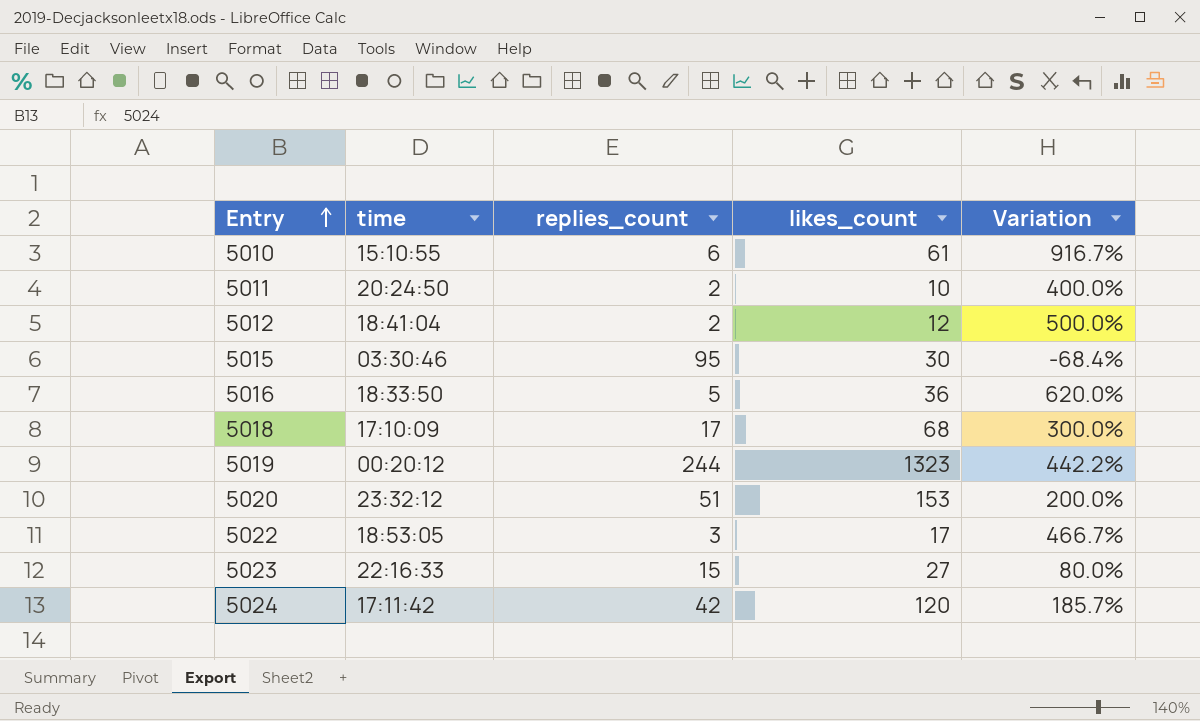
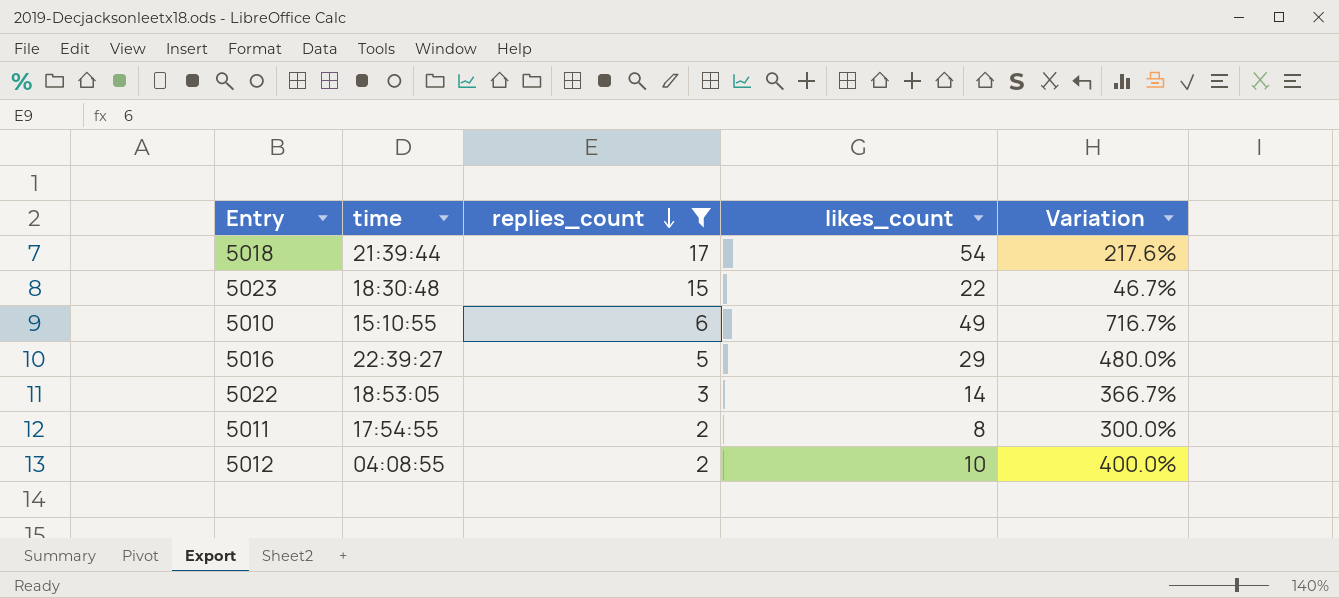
filter: none -> replies_count <= 17
row order: Entry ascending -> replies_count descending
5018 | time: 17:10:09 -> 21:39:44
5018 | likes_count: 68 -> 54
5018 | Variation: 300.0% -> 217.6%
5023 | time: 22:16:33 -> 18:30:48
5023 | likes_count: 27 -> 22
5023 | Variation: 80.0% -> 46.7%
5010 | likes_count: 61 -> 49
5010 | Variation: 916.7% -> 716.7%
5016 | time: 18:33:50 -> 22:39:27
5016 | likes_count: 36 -> 29
5016 | Variation: 620.0% -> 480.0%
5022 | likes_count: 17 -> 14
5022 | Variation: 466.7% -> 366.7%
5011 | time: 20:24:50 -> 17:54:55
5011 | likes_count: 10 -> 8
5011 | Variation: 400.0% -> 300.0%
5012 | time: 18:41:04 -> 04:08:55
5012 | likes_count: 12 -> 10
5012 | Variation: 500.0% -> 400.0%

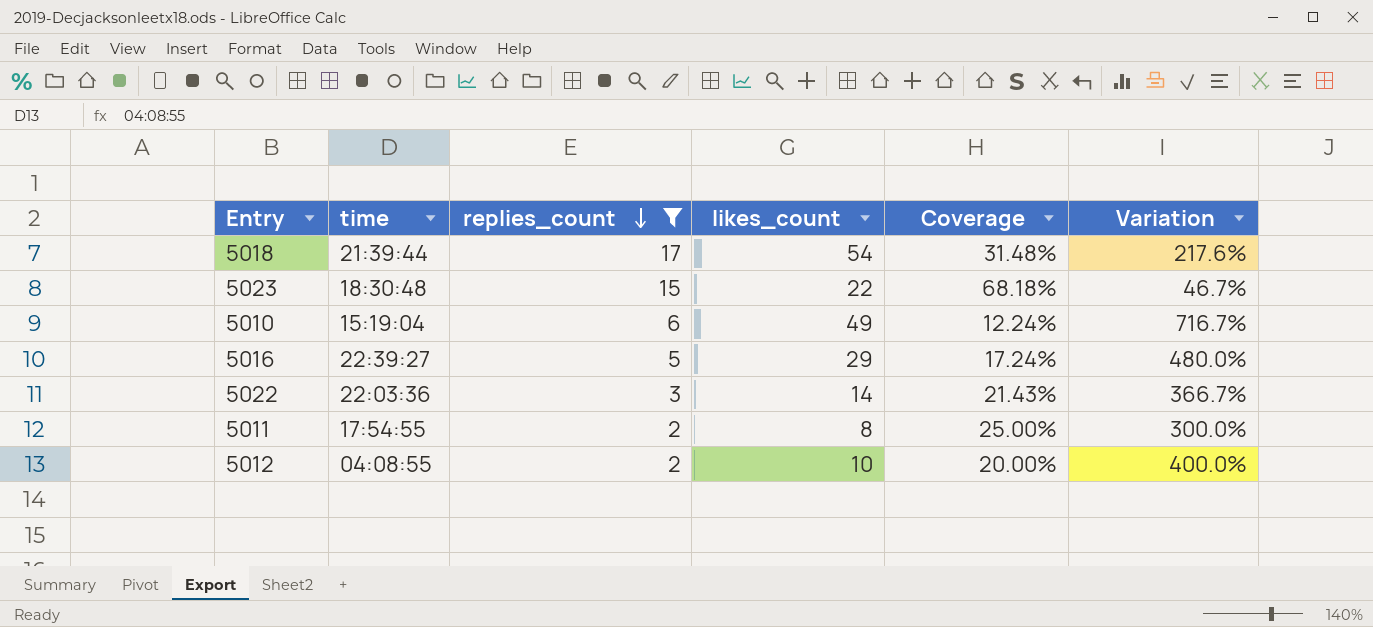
column Coverage | formula: none -> [replies_count] / [likes_count]
5010 | time: 15:10:55 -> 15:19:04
5022 | time: 18:53:05 -> 22:03:36

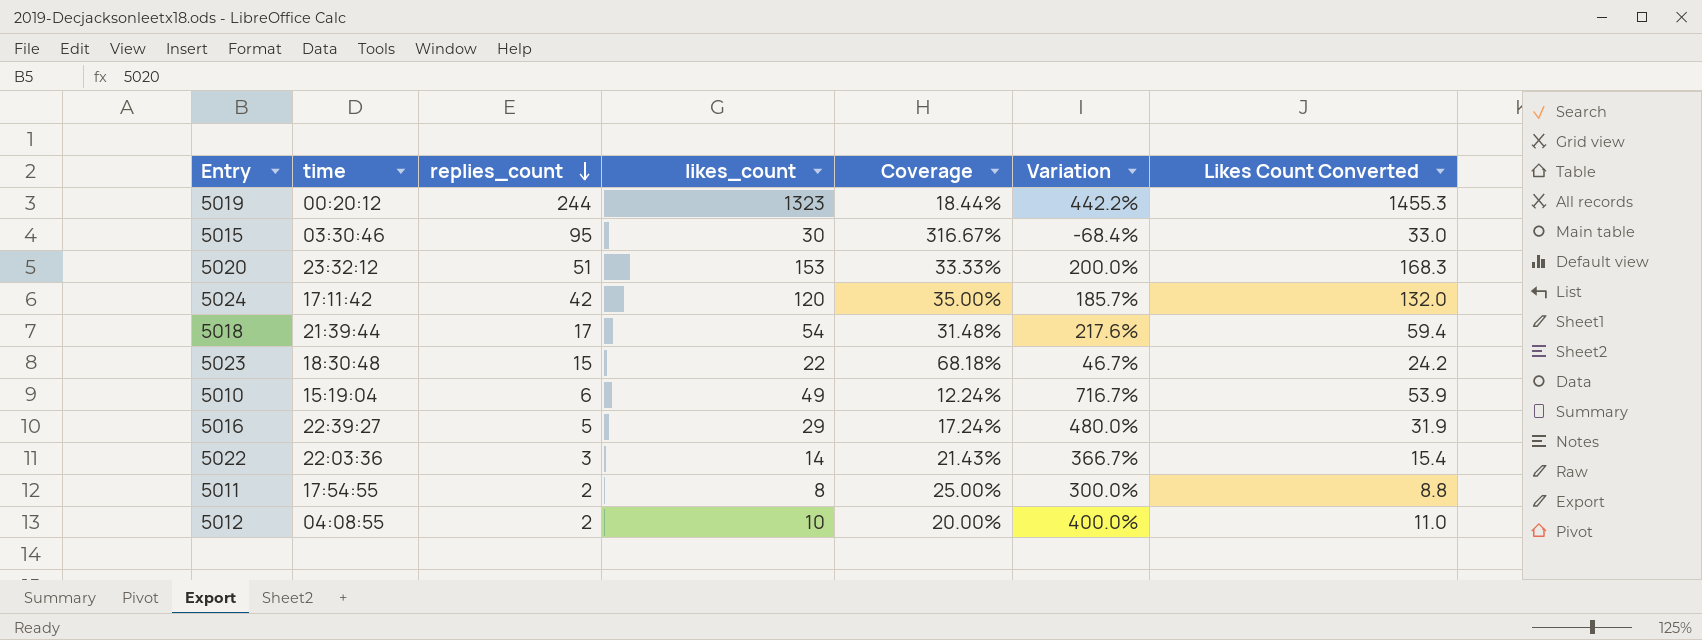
filter: replies_count <= 17 -> none
column Likes Count Converted | formula: none -> [likes_count] * 1.1

